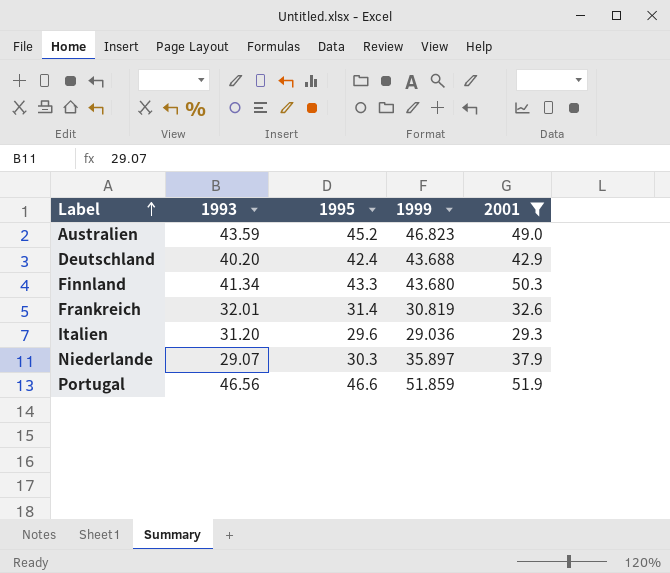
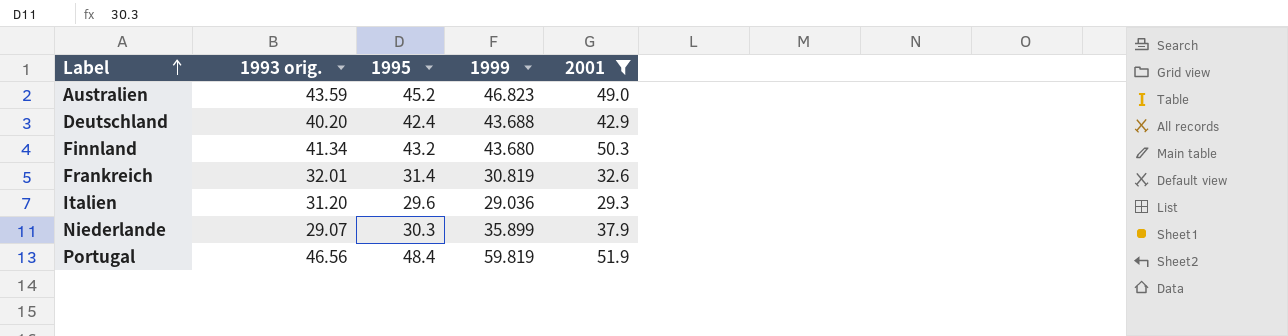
column name: 1993 -> 1993 orig.
Finnland | 1995: 43.3 -> 43.2
Niederlande | 1999: 35.897 -> 35.899
Portugal | 1995: 46.6 -> 48.4
Portugal | 1999: 51.859 -> 59.819

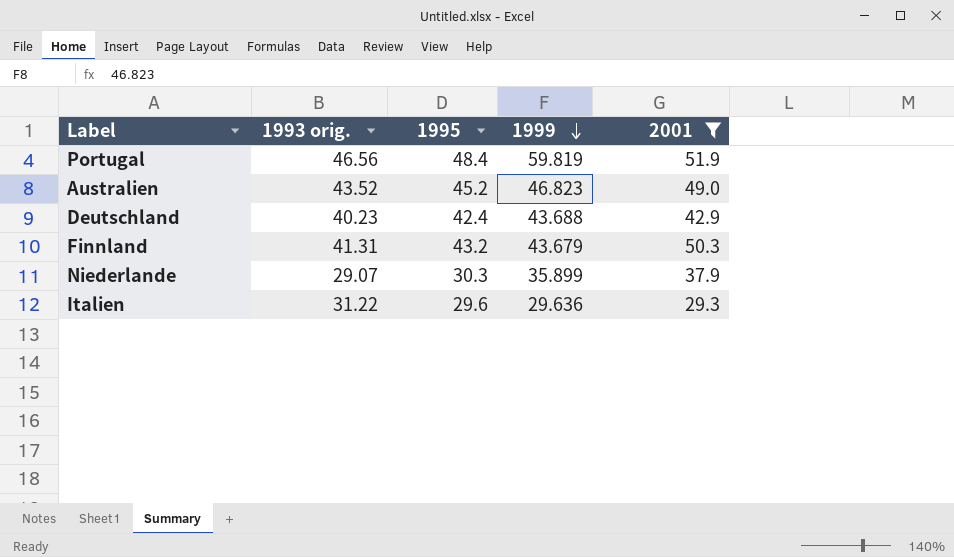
row order: Label ascending -> 1999 descending
row Frankreich: 32.01 | 31.4 | 30.819 | 32.6 -> none
Australien | 1993 orig.: 43.59 -> 43.52
Deutschland | 1993 orig.: 40.20 -> 40.23
Finnland | 1993 orig.: 41.34 -> 41.31
Finnland | 1999: 43.680 -> 43.679
Italien | 1993 orig.: 31.20 -> 31.22
Italien | 1999: 29.036 -> 29.636

